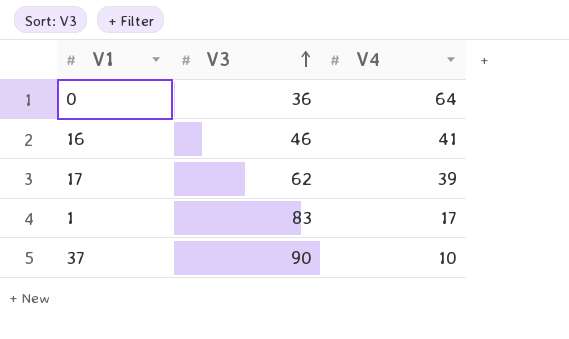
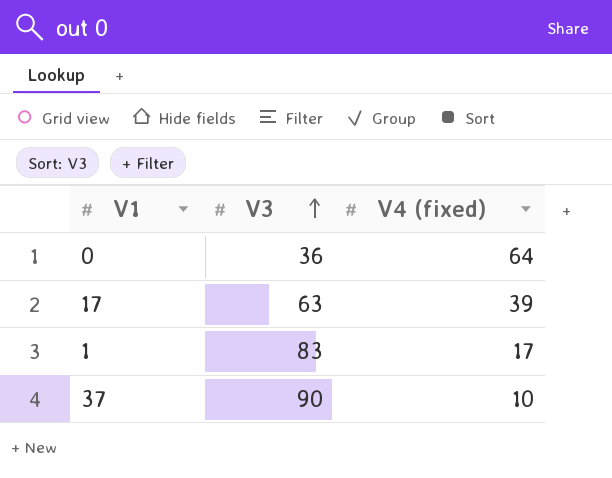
column name: V4 -> V4 (fixed)
row 16: 46 | 41 -> none
17 | V3: 62 -> 63

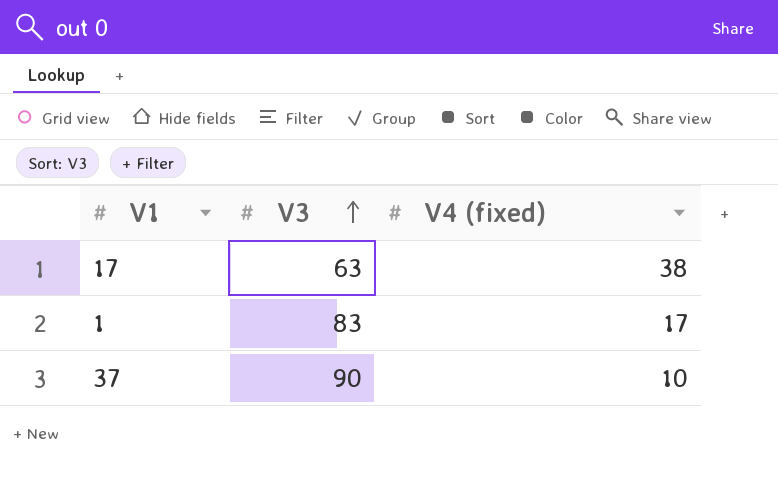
row 0: 36 | 64 -> none
17 | V4 (fixed): 39 -> 38

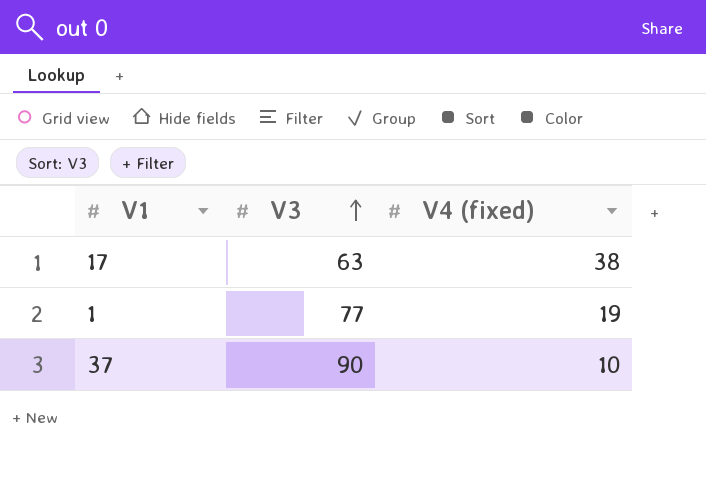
1 | V3: 83 -> 77
1 | V4 (fixed): 17 -> 19

